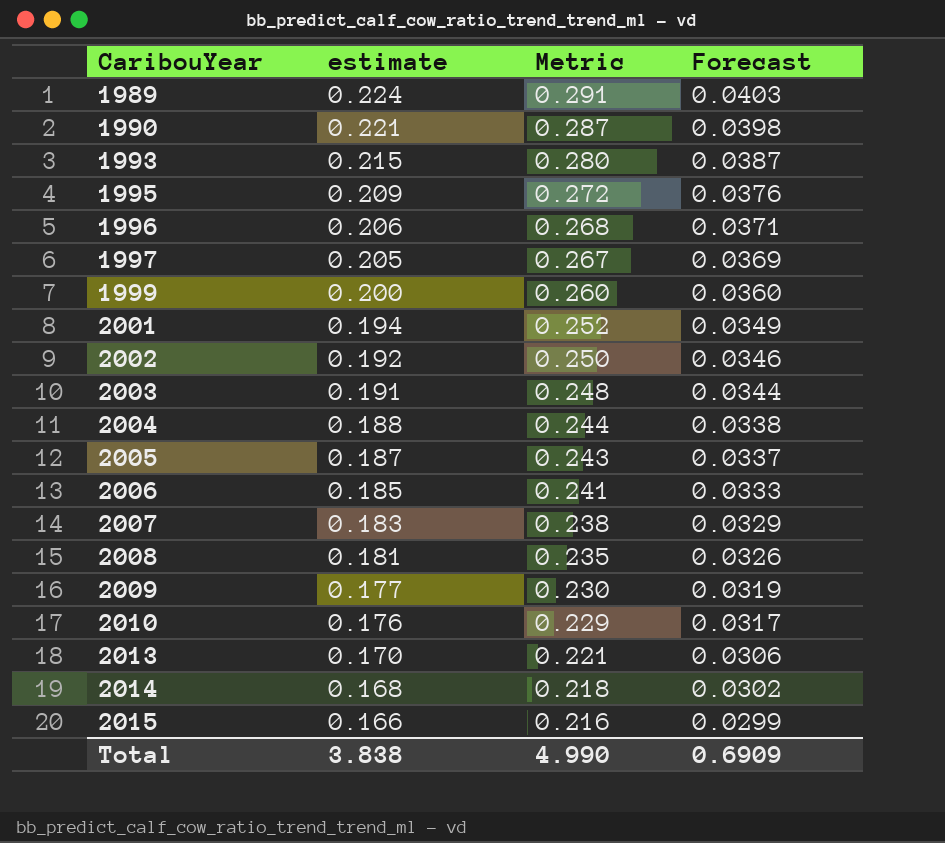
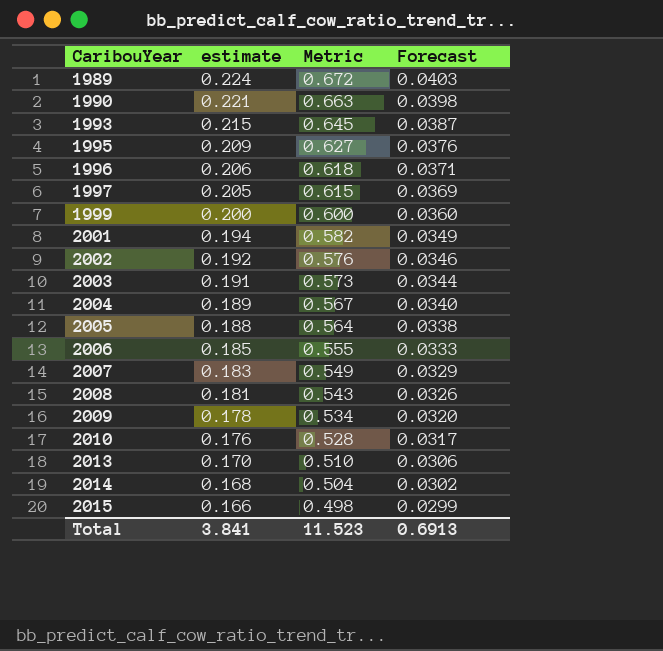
column Metric | formula: [estimate] * 1.3 -> [estimate] * 3
2004 | estimate: 0.188 -> 0.189
2004 | Forecast: 0.0338 -> 0.0340
2005 | estimate: 0.187 -> 0.188
2005 | Forecast: 0.0337 -> 0.0338
2009 | estimate: 0.177 -> 0.178
2009 | Forecast: 0.0319 -> 0.0320
Total | estimate: 3.838 -> 3.841
Total | Metric: 4.990 -> 11.523
Total | Forecast: 0.6909 -> 0.6913

